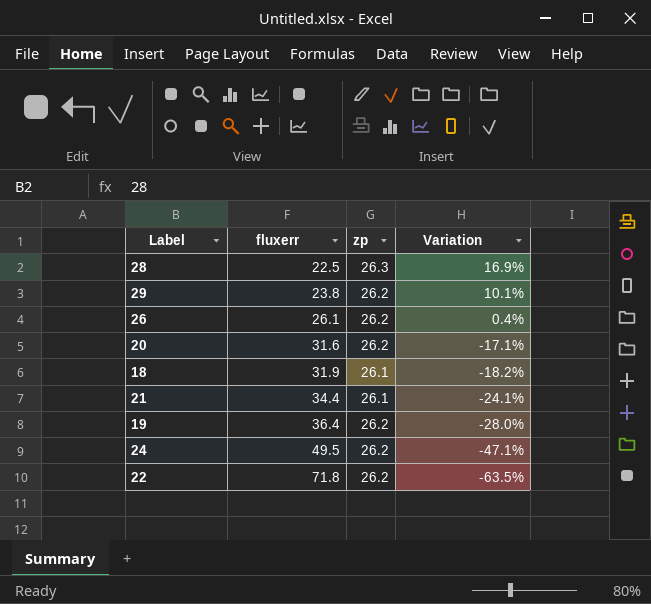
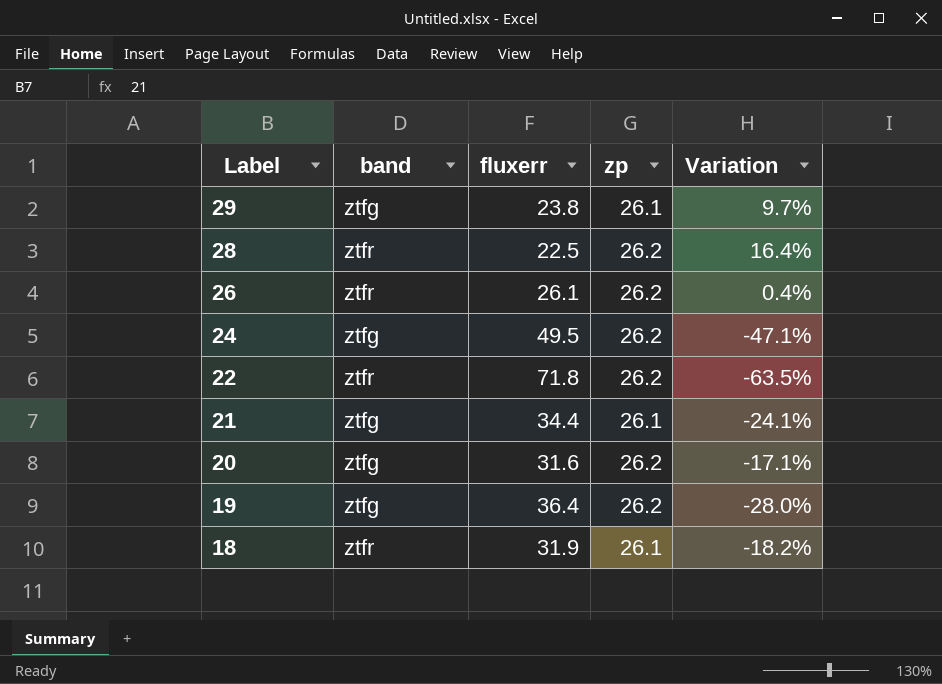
row order: fluxerr ascending -> Label descending
column band | position: none -> 2
29 | zp: 26.2 -> 26.1
29 | Variation: 10.1% -> 9.7%
28 | zp: 26.3 -> 26.2
28 | Variation: 16.9% -> 16.4%

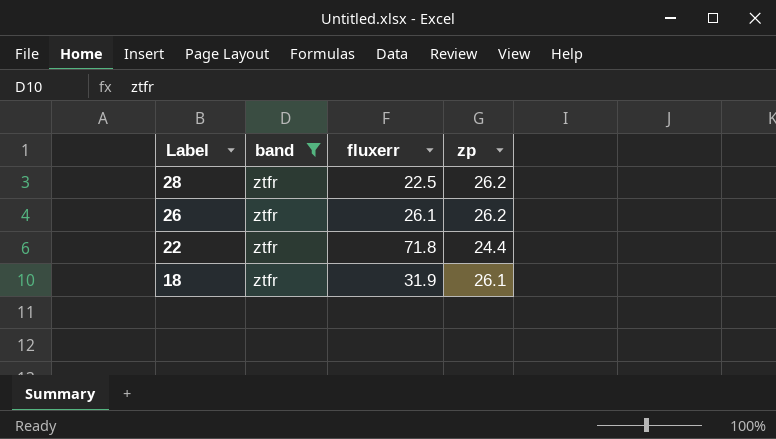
filter: none -> band = ztfr
column Variation | formula: ([zp] - [fluxerr]) / [fluxerr] -> none
22 | zp: 26.2 -> 24.4

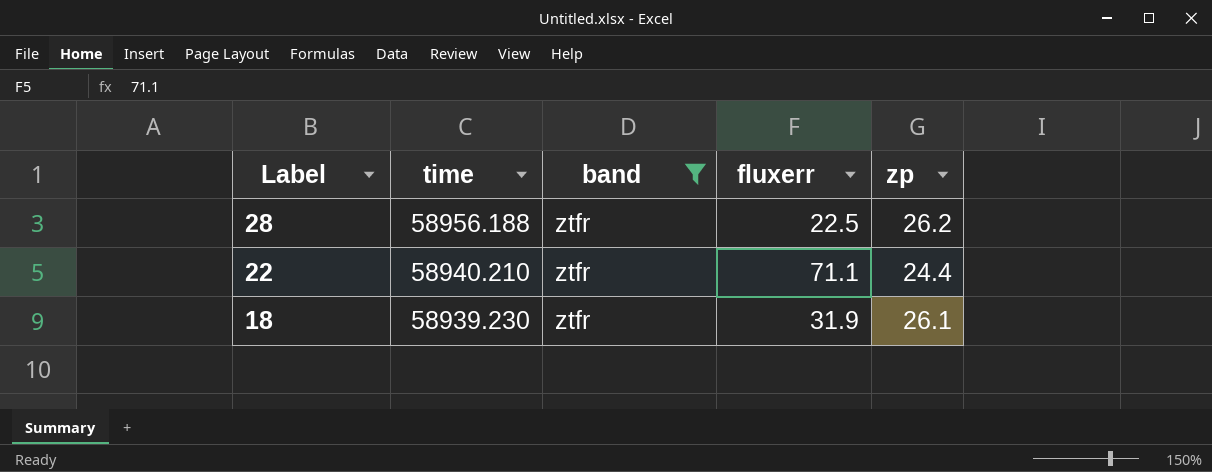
column time | position: none -> 2
row 26: ztfr | 26.1 | 26.2 -> none
22 | fluxerr: 71.8 -> 71.1

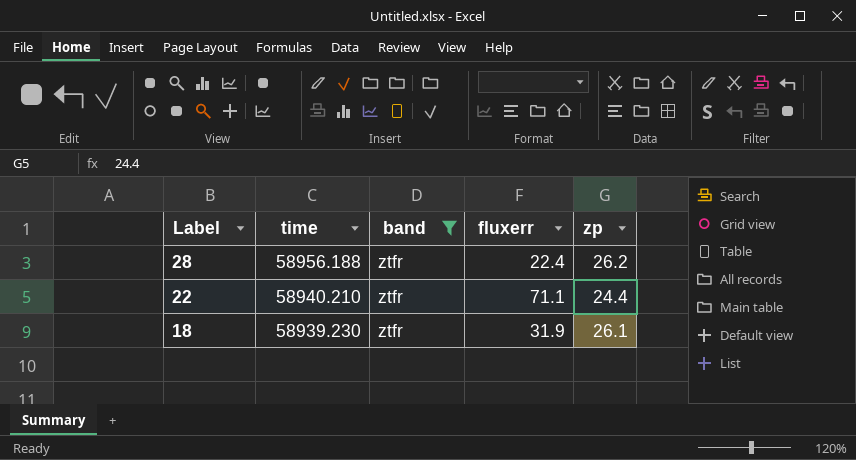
28 | fluxerr: 22.5 -> 22.4

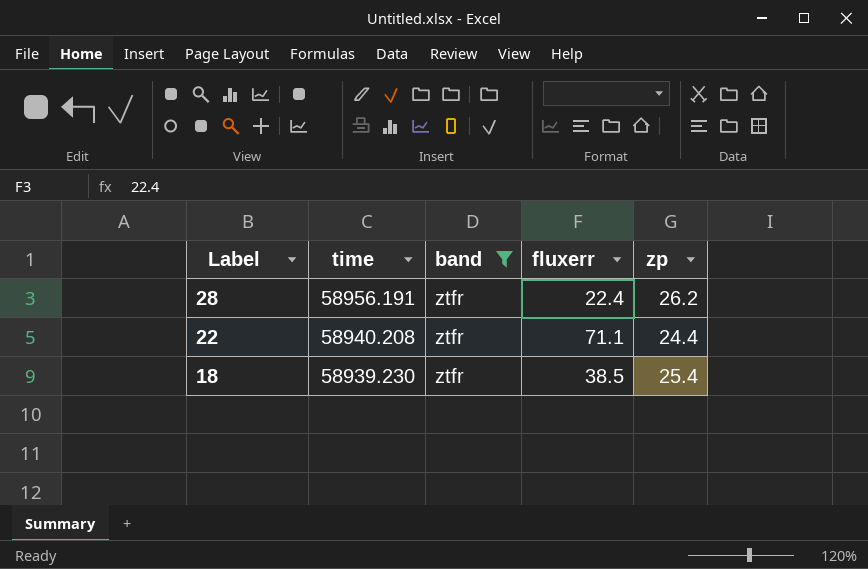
28 | time: 58956.188 -> 58956.191
22 | time: 58940.210 -> 58940.208
18 | fluxerr: 31.9 -> 38.5
18 | zp: 26.1 -> 25.4

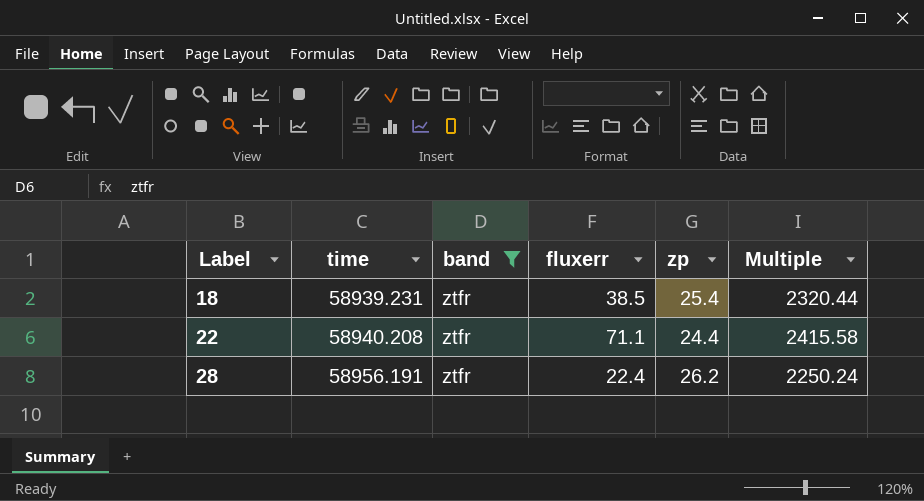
row order: Label descending -> Label ascending
column Multiple | formula: none -> [time] / [zp]
18 | time: 58939.230 -> 58939.231

